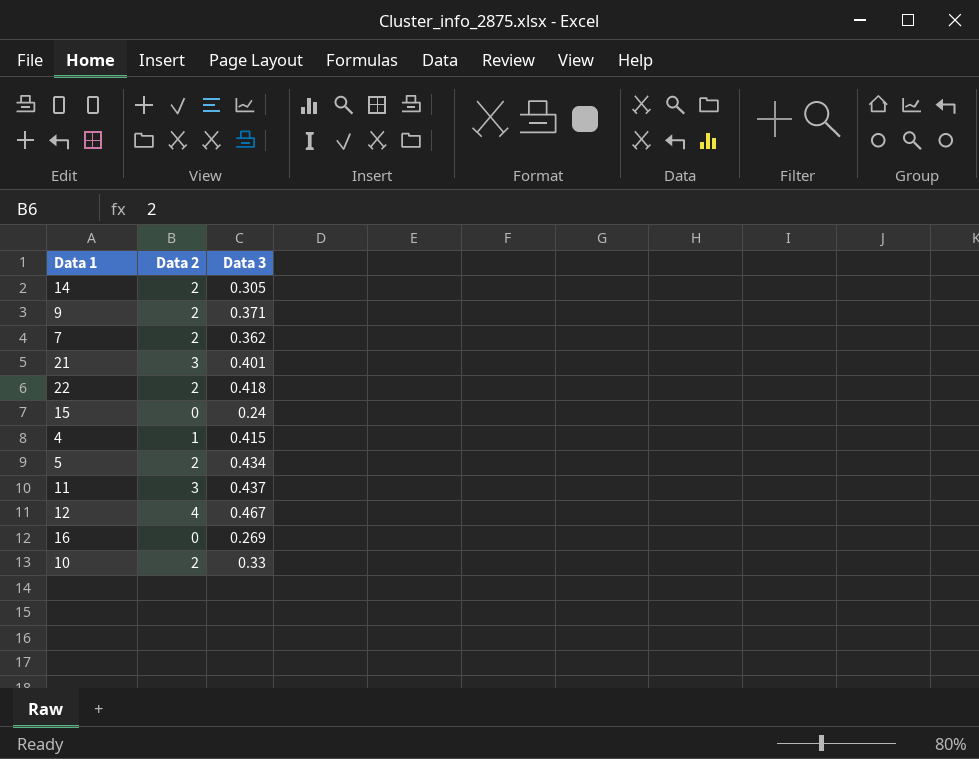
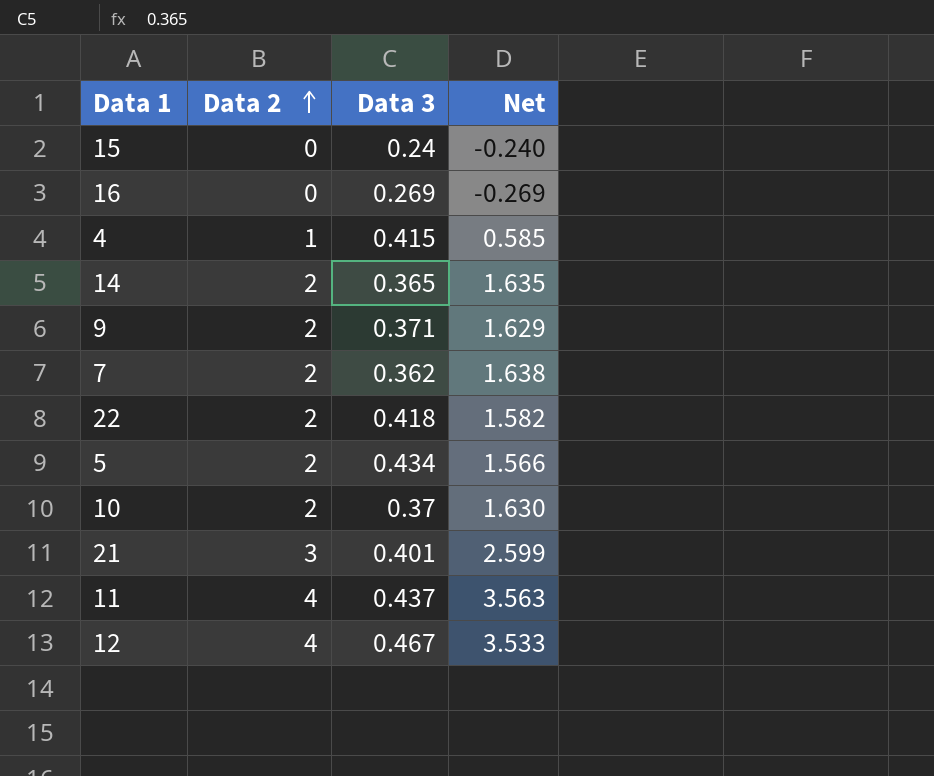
row order: none -> Data 2 ascending
column Net | formula: none -> [Data 2] - [Data 3]
14 | Data 3: 0.305 -> 0.365
10 | Data 3: 0.33 -> 0.37
11 | Data 2: 3 -> 4

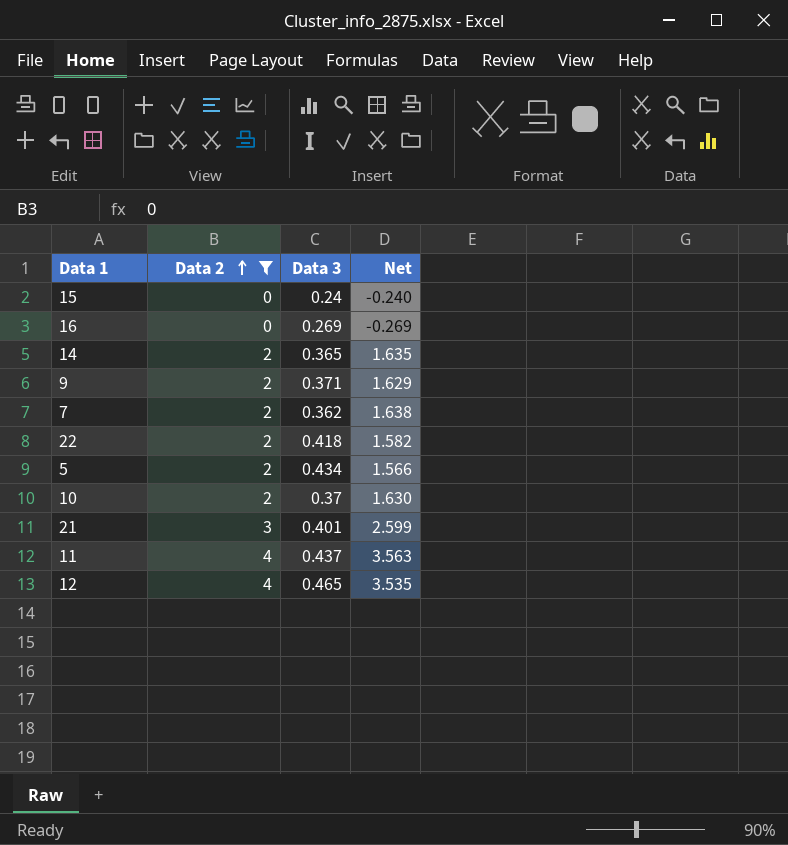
filter: none -> Data 2 != 1
12 | Data 3: 0.467 -> 0.465
12 | Net: 3.533 -> 3.535

